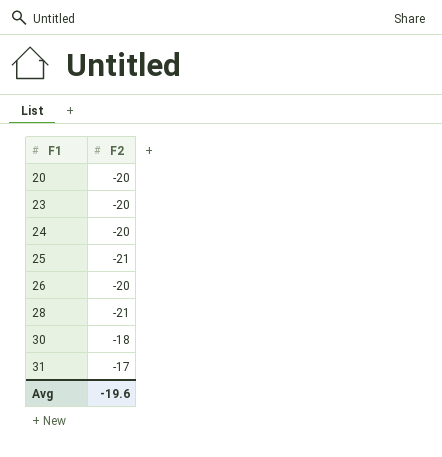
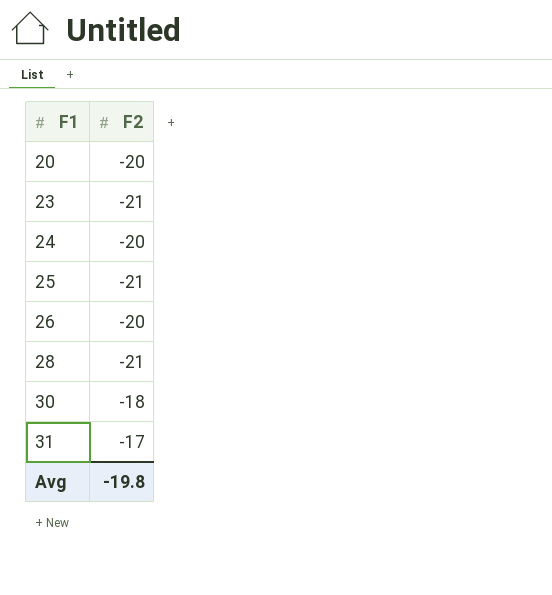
23 | F2: -20 -> -21
Avg | F2: -19.6 -> -19.8

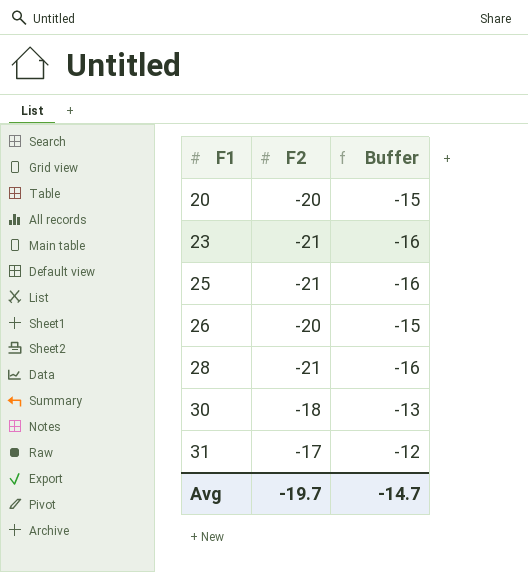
column Buffer | formula: none -> [F2] + 5
row 24: -20 -> none
Avg | F2: -19.8 -> -19.7

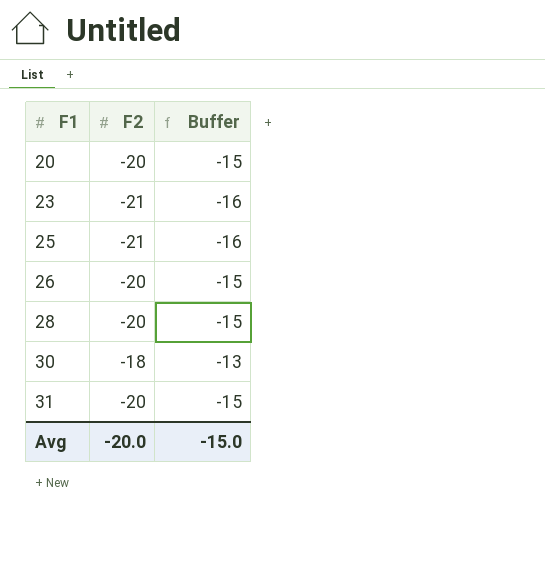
28 | F2: -21 -> -20
28 | Buffer: -16 -> -15
31 | F2: -17 -> -20
31 | Buffer: -12 -> -15
Avg | F2: -19.7 -> -20.0
Avg | Buffer: -14.7 -> -15.0

